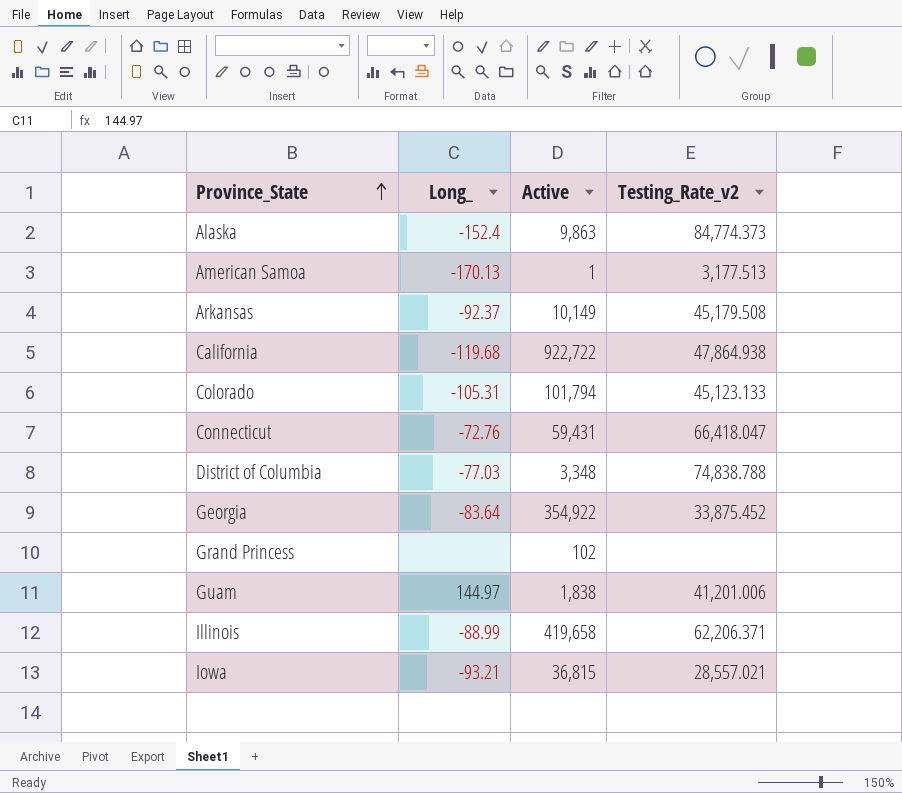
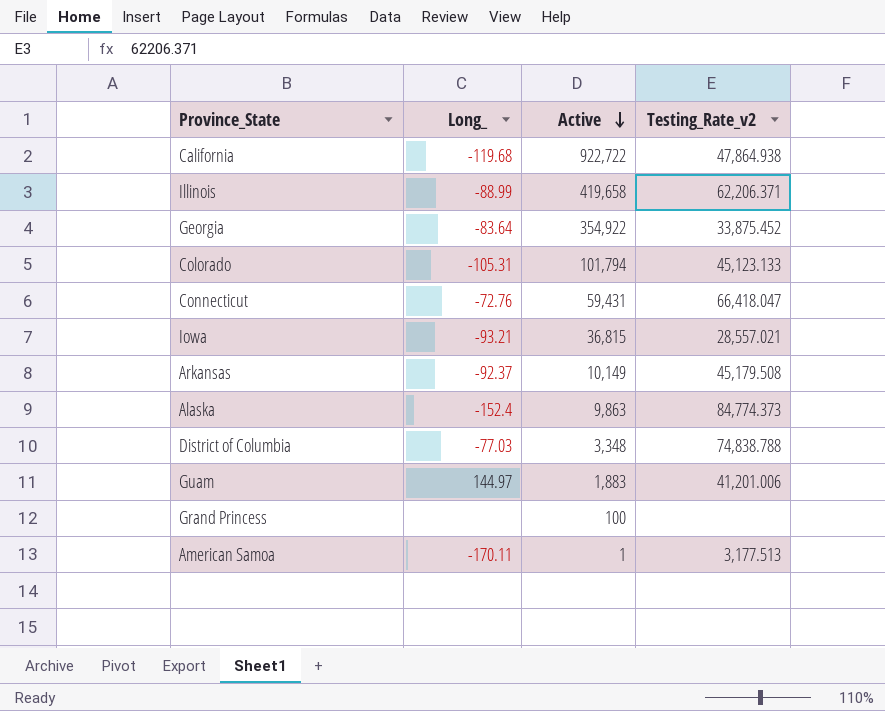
row order: Province_State ascending -> Active descending
Guam | Active: 1,838 -> 1,883
Grand Princess | Active: 102 -> 100
American Samoa | Long_: -170.13 -> -170.11

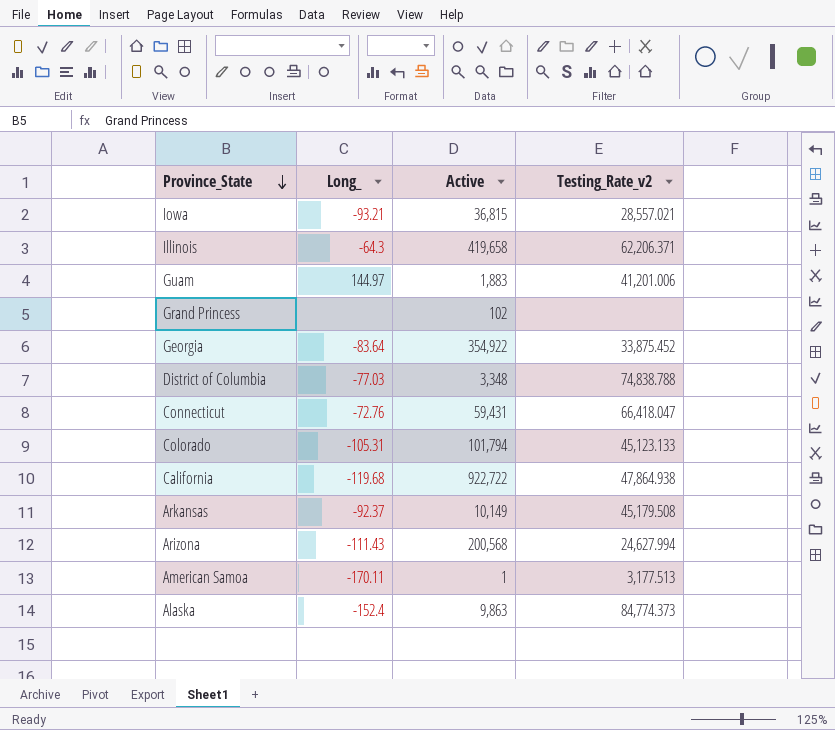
row order: Active descending -> Province_State descending
Illinois | Long_: -88.99 -> -64.3
Grand Princess | Active: 100 -> 102
row Arizona: none -> -111.43 | 200,568 | 24,627.994

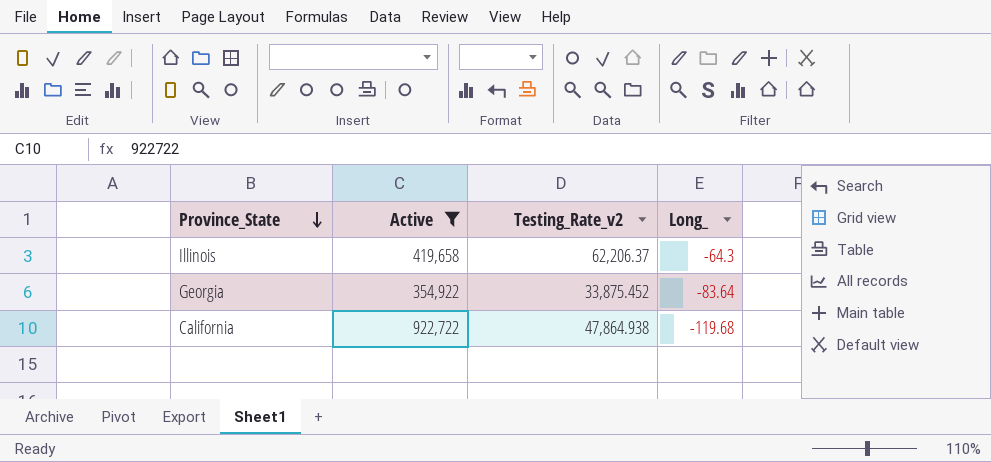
filter: none -> Active >= 354,922
column Long_ | position: 2 -> 4
Illinois | Testing_Rate_v2: 62,206.371 -> 62,206.37

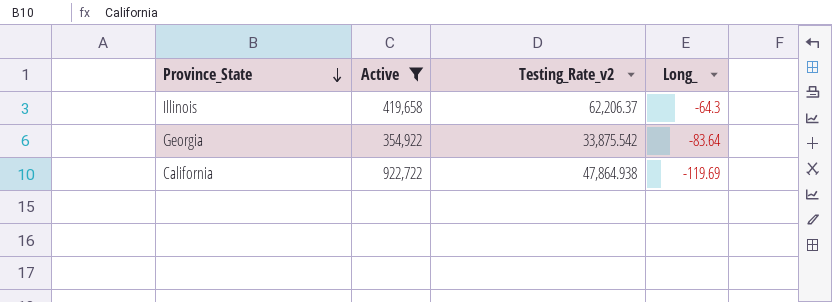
Georgia | Testing_Rate_v2: 33,875.452 -> 33,875.542
California | Long_: -119.68 -> -119.69

